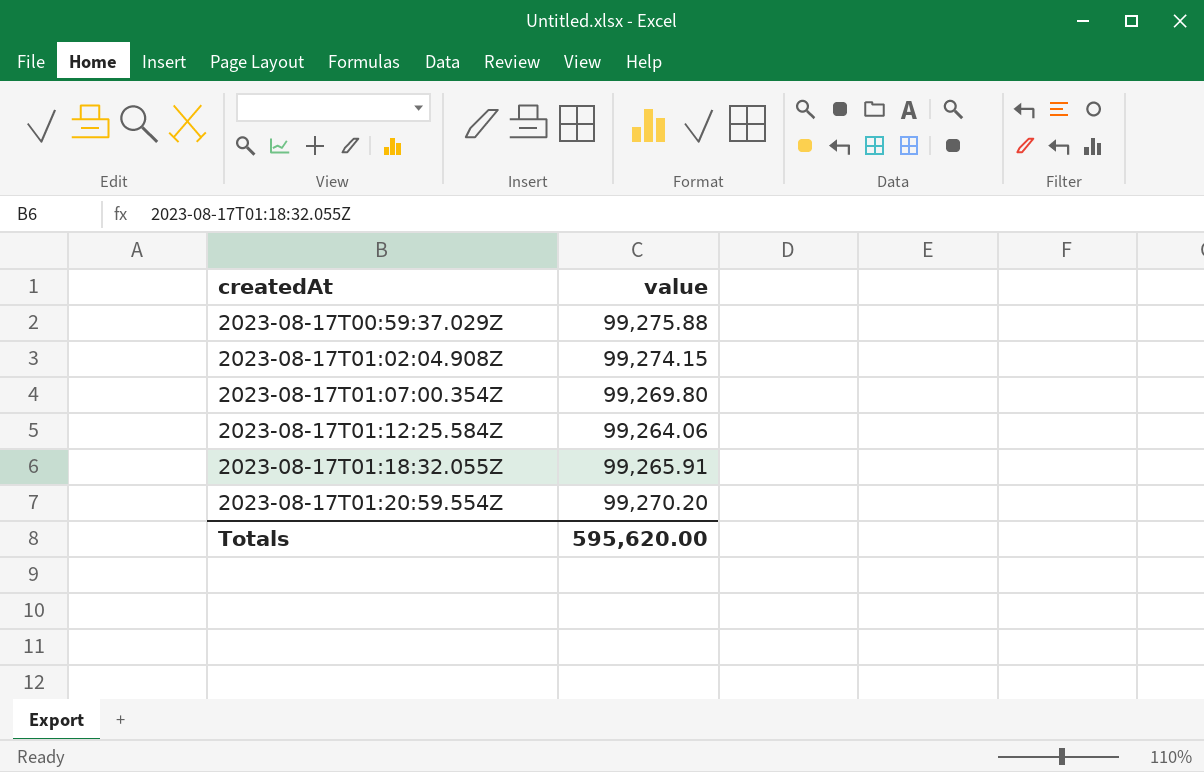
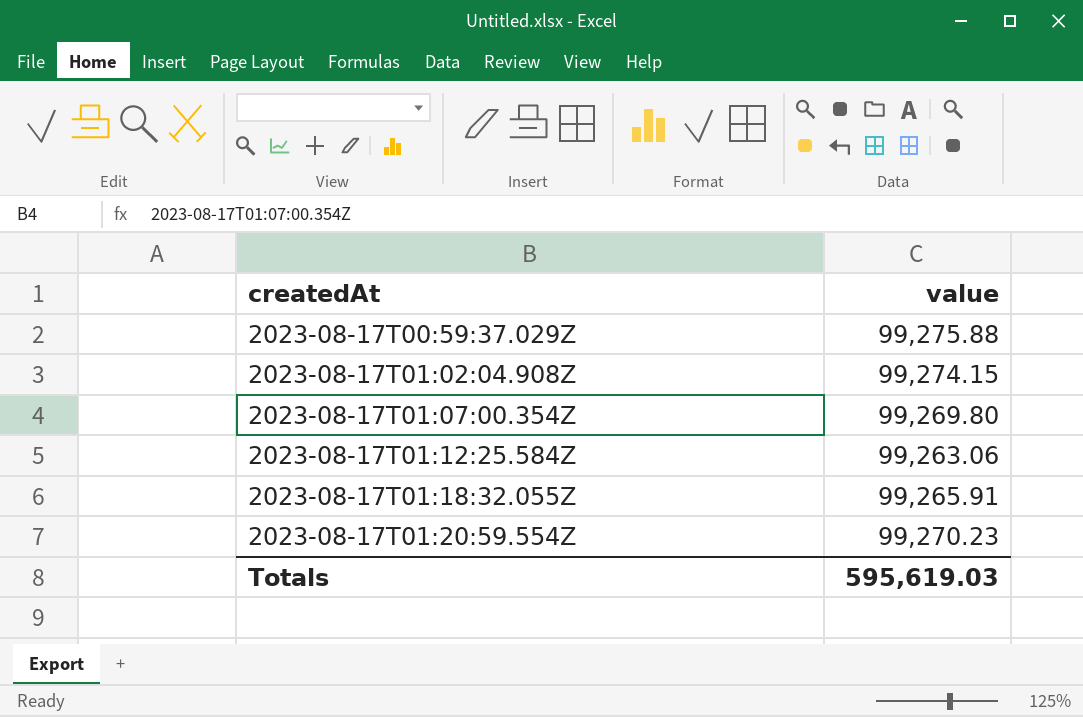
2023-08-17T01:12:25.584Z | value: 99,264.06 -> 99,263.06
2023-08-17T01:20:59.554Z | value: 99,270.20 -> 99,270.23
Totals | value: 595,620.00 -> 595,619.03

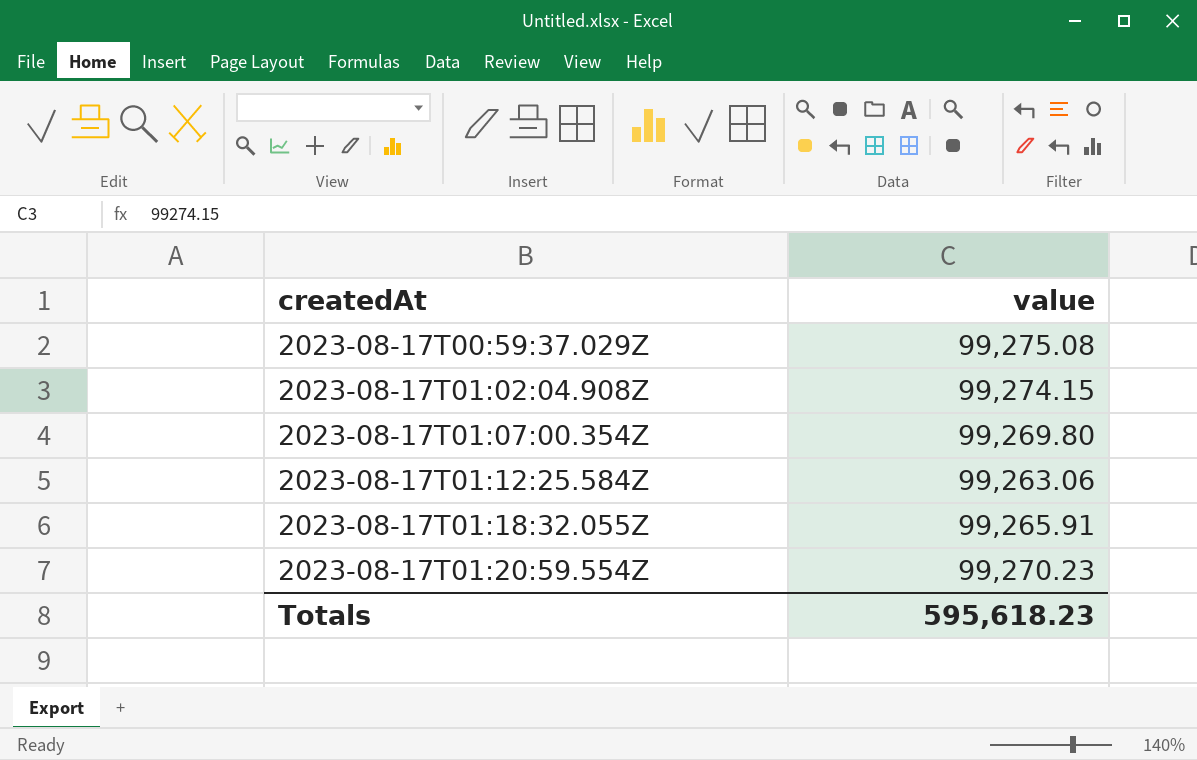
2023-08-17T00:59:37.029Z | value: 99,275.88 -> 99,275.08
Totals | value: 595,619.03 -> 595,618.23

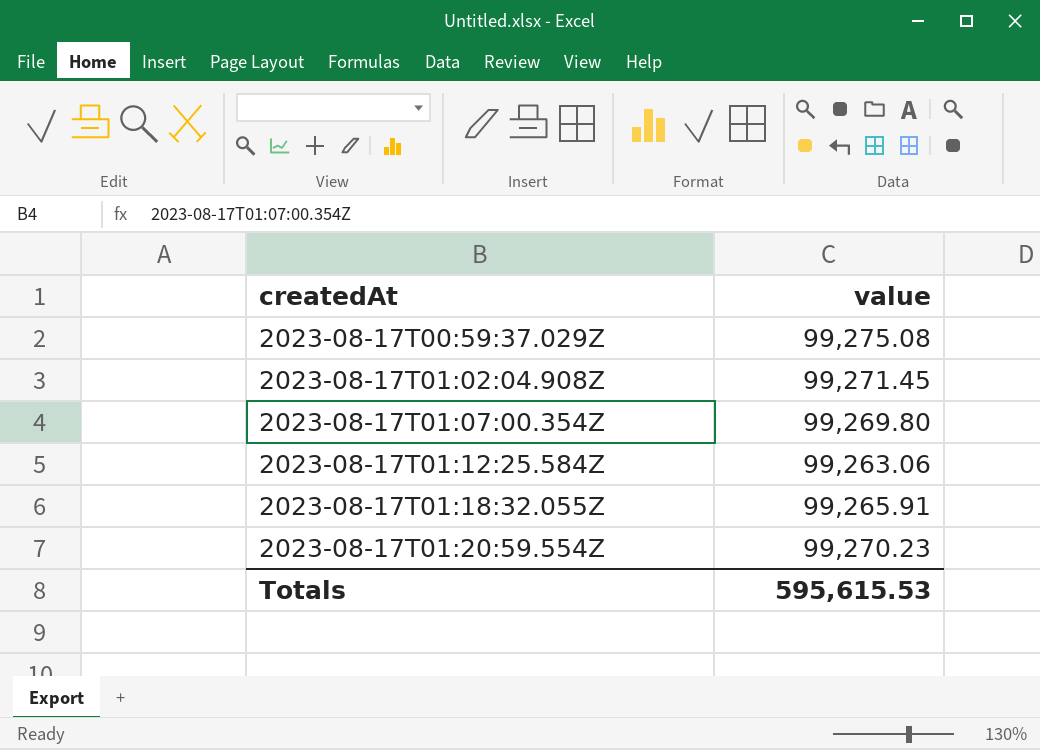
2023-08-17T01:02:04.908Z | value: 99,274.15 -> 99,271.45
Totals | value: 595,618.23 -> 595,615.53

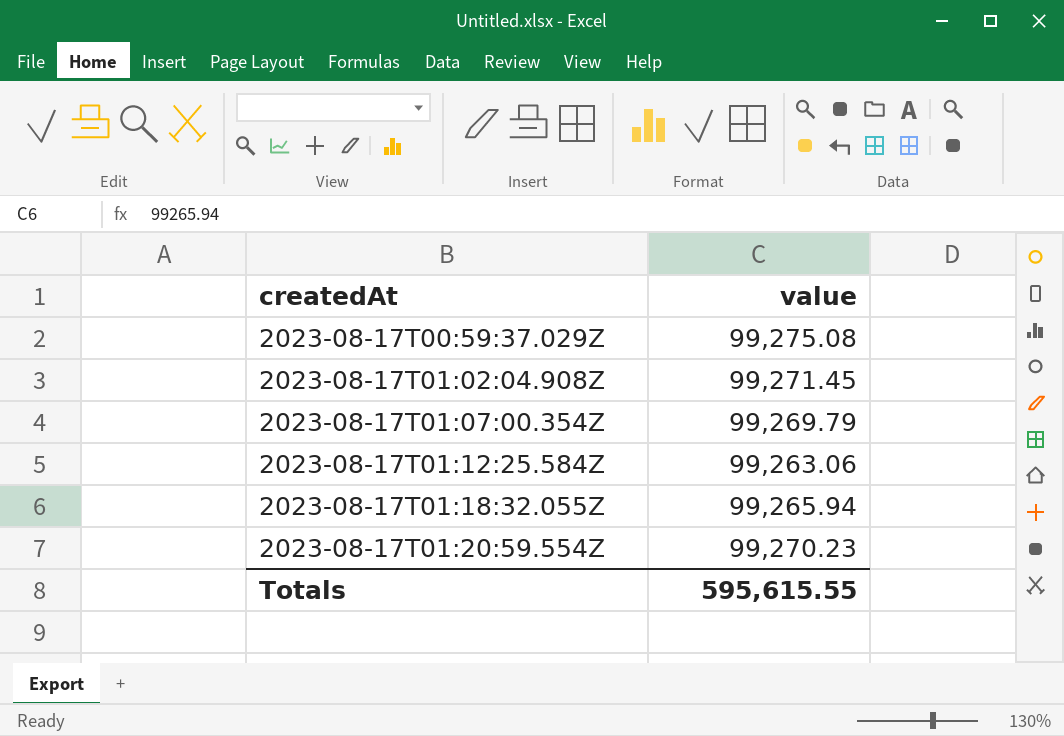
2023-08-17T01:07:00.354Z | value: 99,269.80 -> 99,269.79
2023-08-17T01:18:32.055Z | value: 99,265.91 -> 99,265.94
Totals | value: 595,615.53 -> 595,615.55

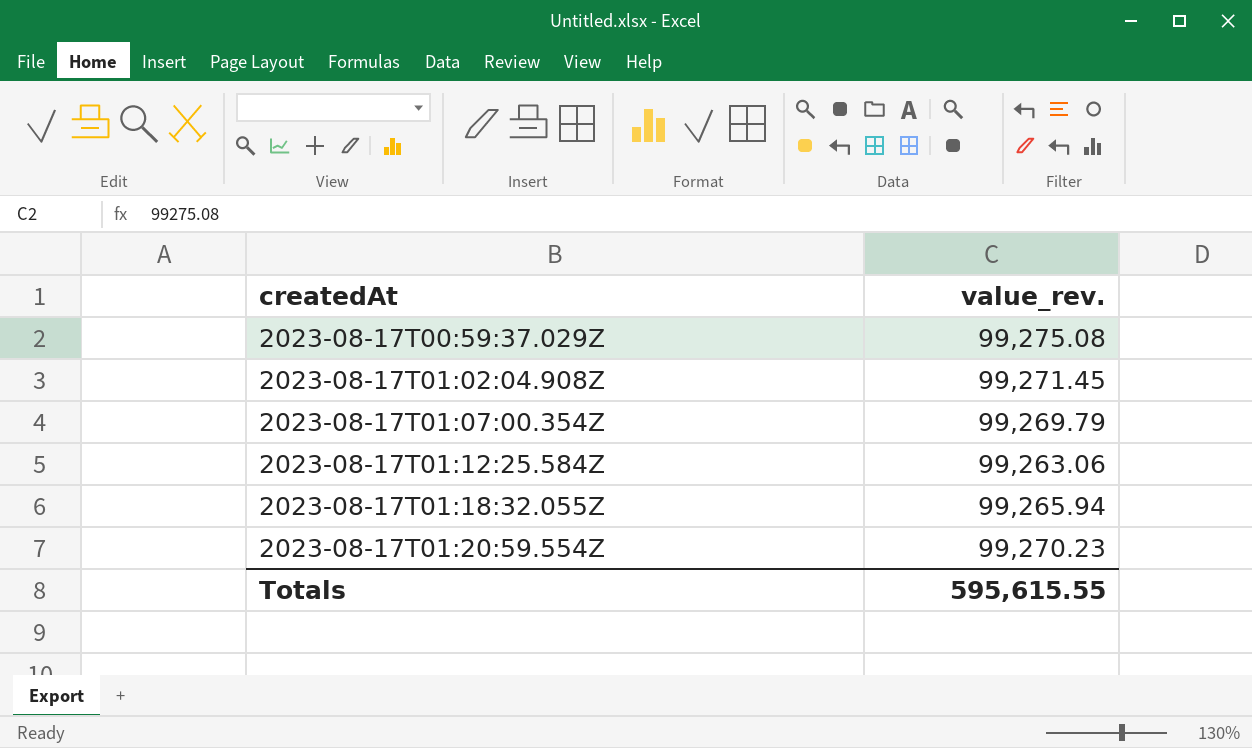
column name: value -> value_rev.

